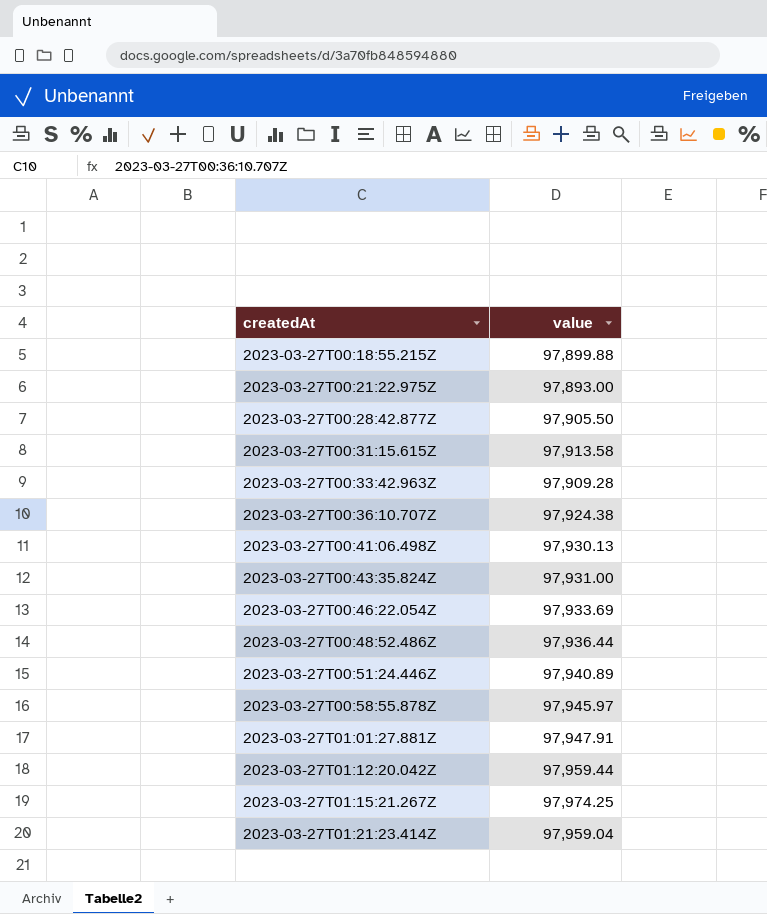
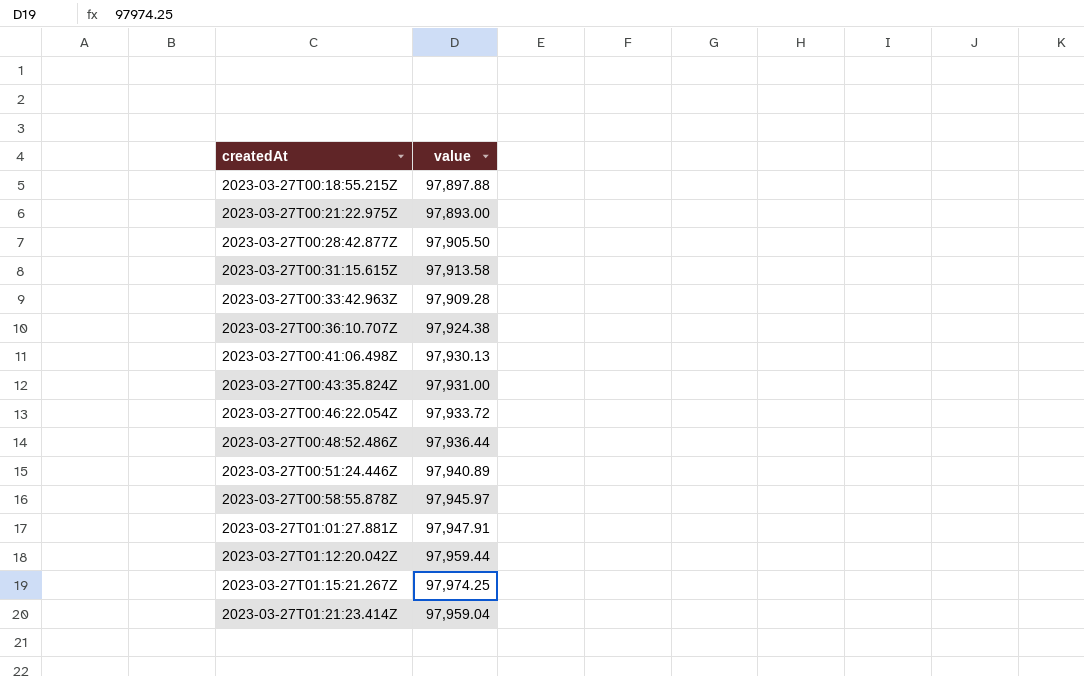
2023-03-27T00:18:55.215Z | value: 97,899.88 -> 97,897.88
2023-03-27T00:46:22.054Z | value: 97,933.69 -> 97,933.72

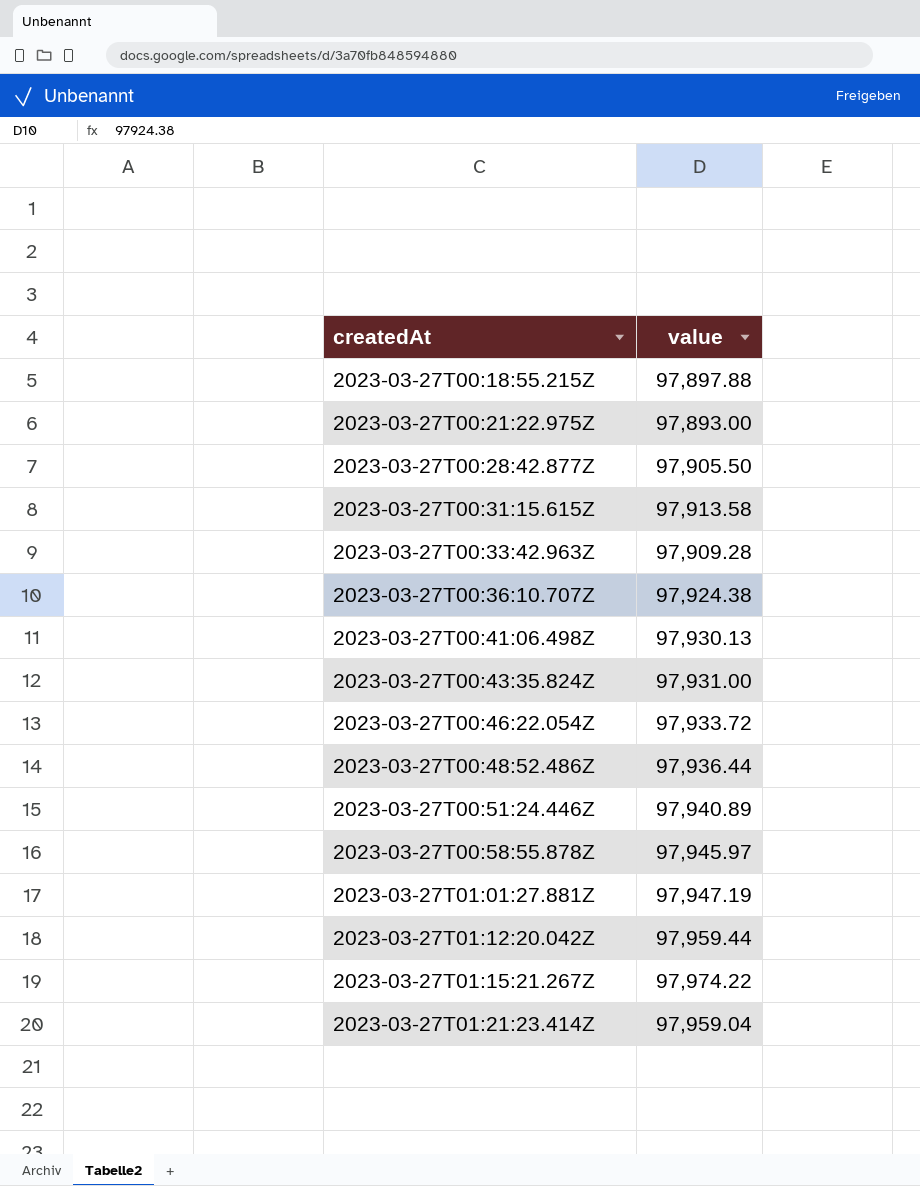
2023-03-27T01:01:27.881Z | value: 97,947.91 -> 97,947.19
2023-03-27T01:15:21.267Z | value: 97,974.25 -> 97,974.22

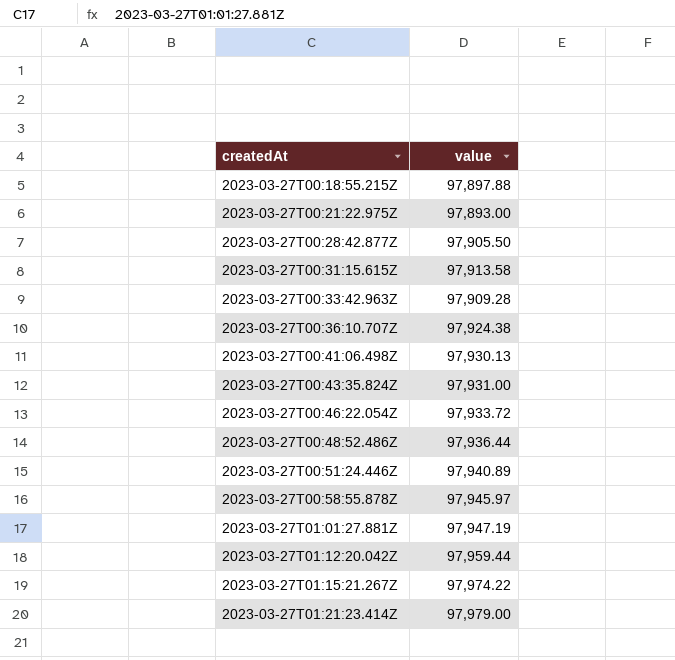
2023-03-27T01:21:23.414Z | value: 97,959.04 -> 97,979.00

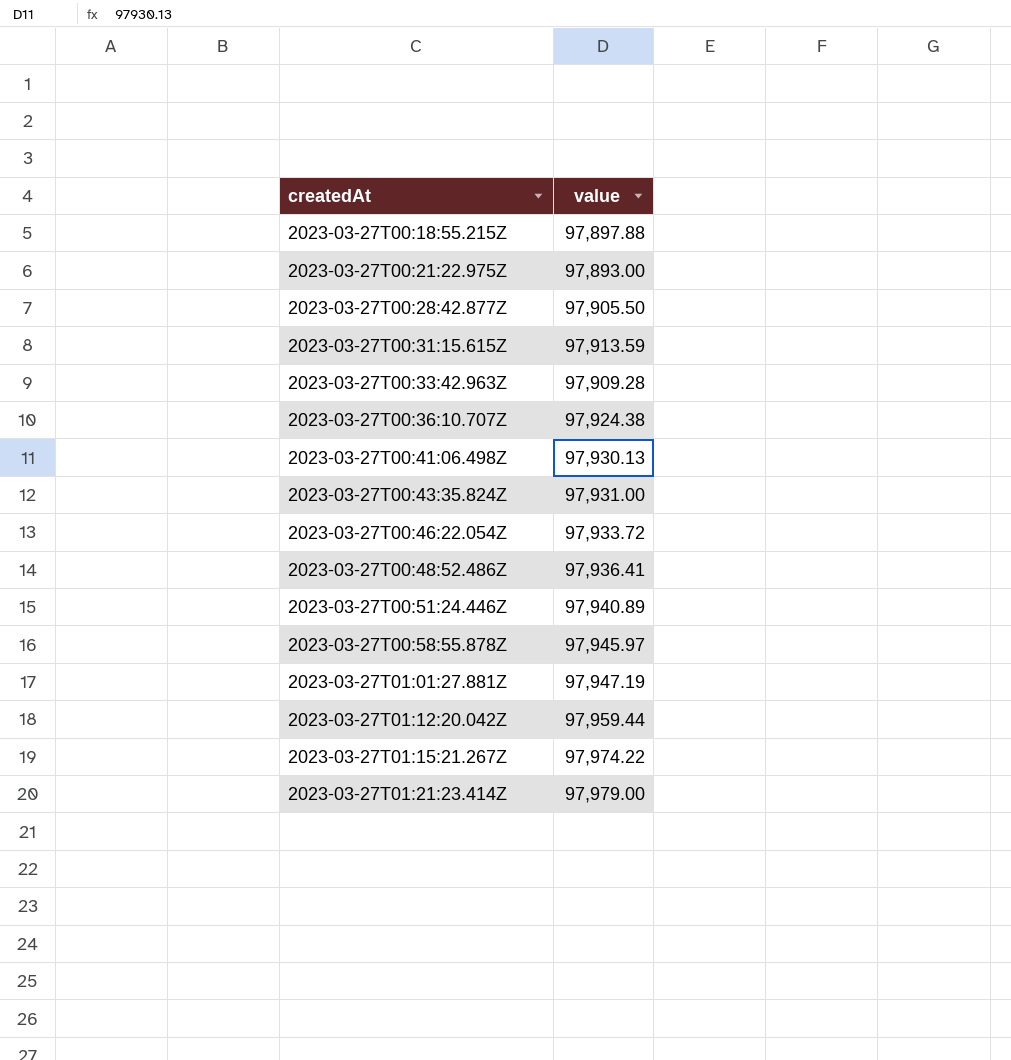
2023-03-27T00:31:15.615Z | value: 97,913.58 -> 97,913.59
2023-03-27T00:48:52.486Z | value: 97,936.44 -> 97,936.41

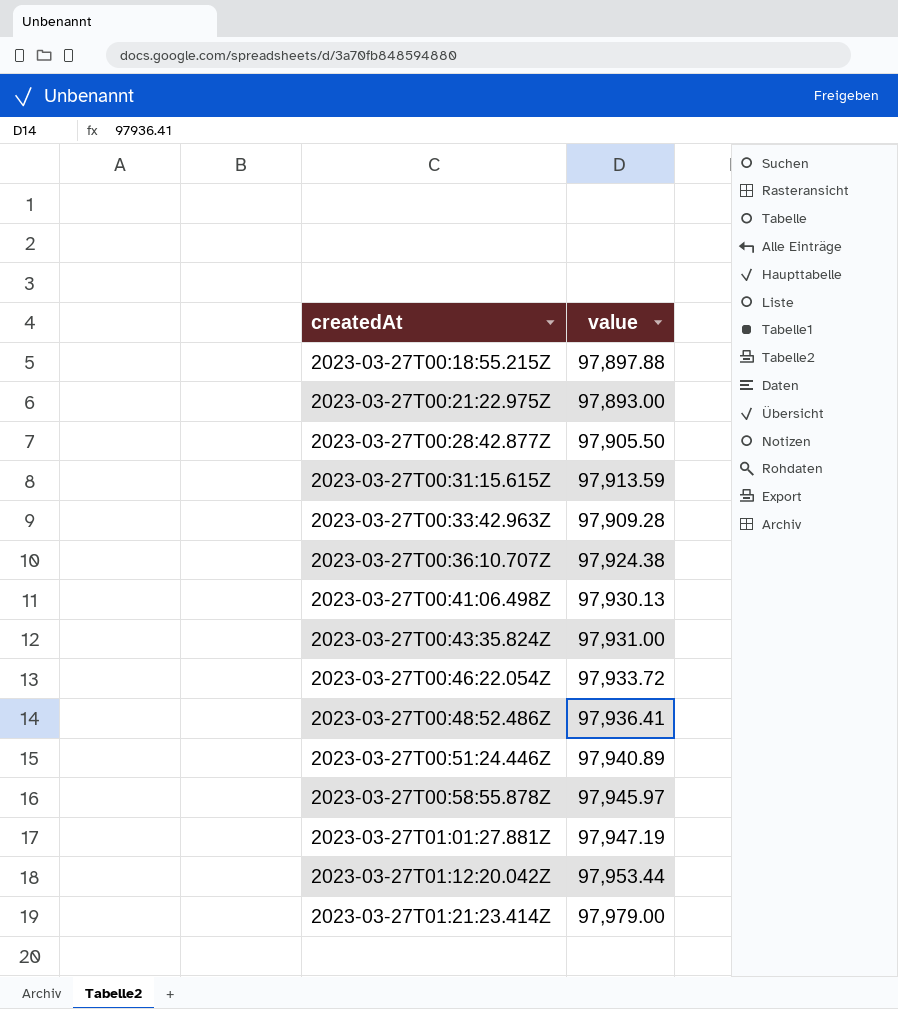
row 2023-03-27T01:15:21.267Z: 97,974.22 -> none
2023-03-27T01:12:20.042Z | value: 97,959.44 -> 97,953.44

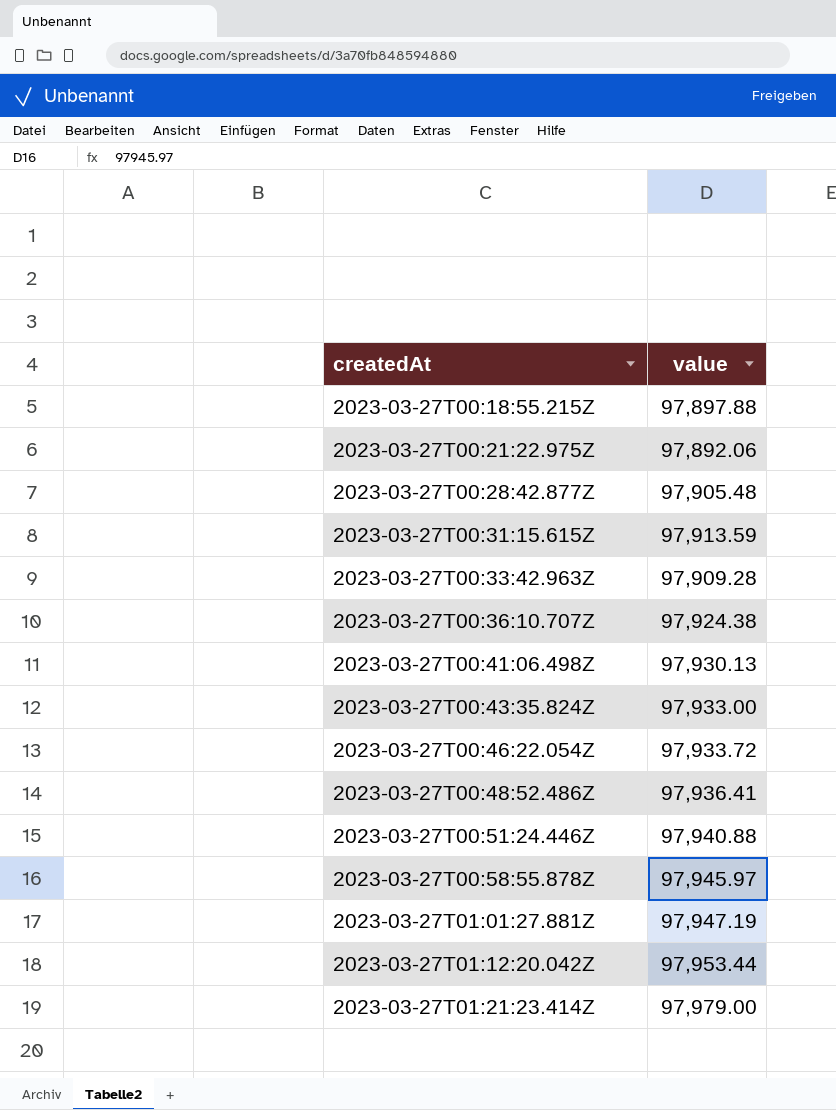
2023-03-27T00:21:22.975Z | value: 97,893.00 -> 97,892.06
2023-03-27T00:28:42.877Z | value: 97,905.50 -> 97,905.48
2023-03-27T00:43:35.824Z | value: 97,931.00 -> 97,933.00
2023-03-27T00:51:24.446Z | value: 97,940.89 -> 97,940.88

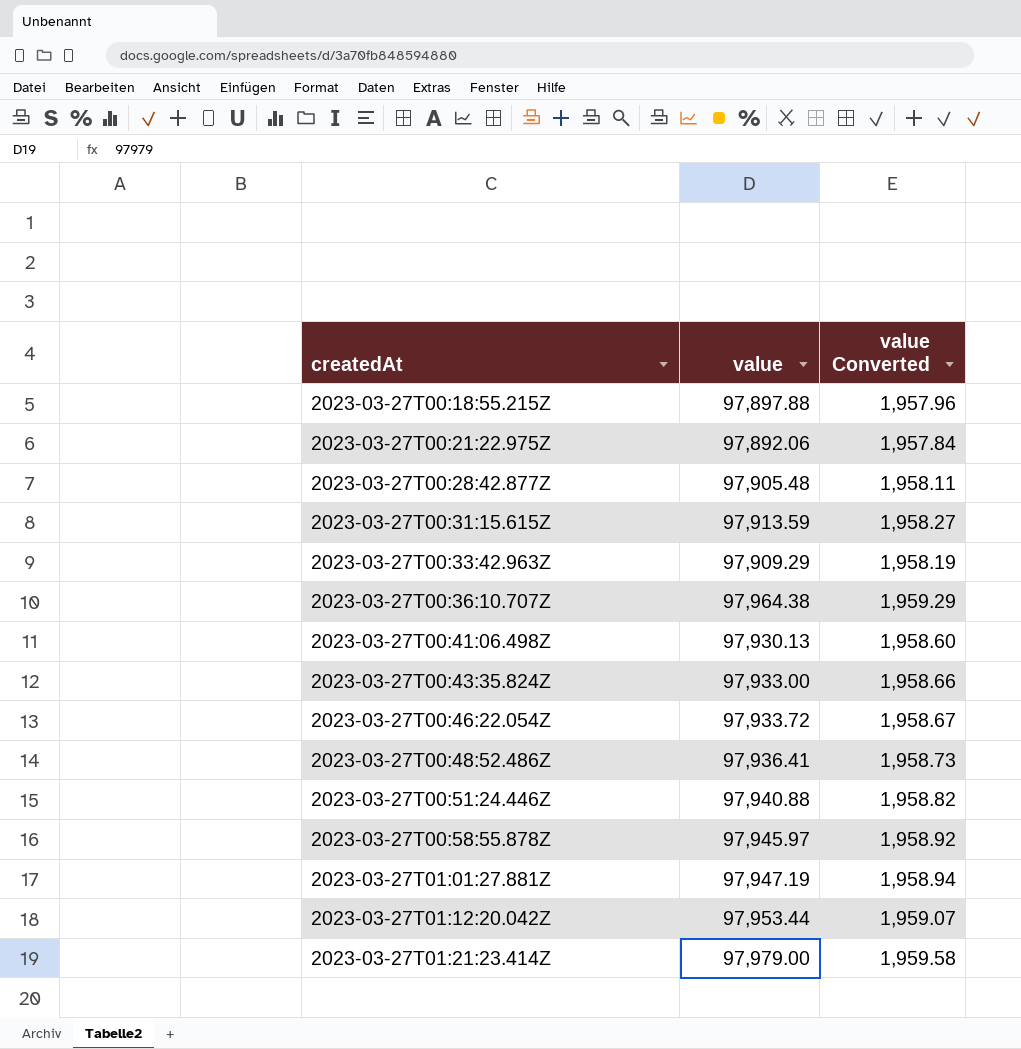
column value Converted | formula: none -> [value] * 0.02
2023-03-27T00:33:42.963Z | value: 97,909.28 -> 97,909.29
2023-03-27T00:36:10.707Z | value: 97,924.38 -> 97,964.38

